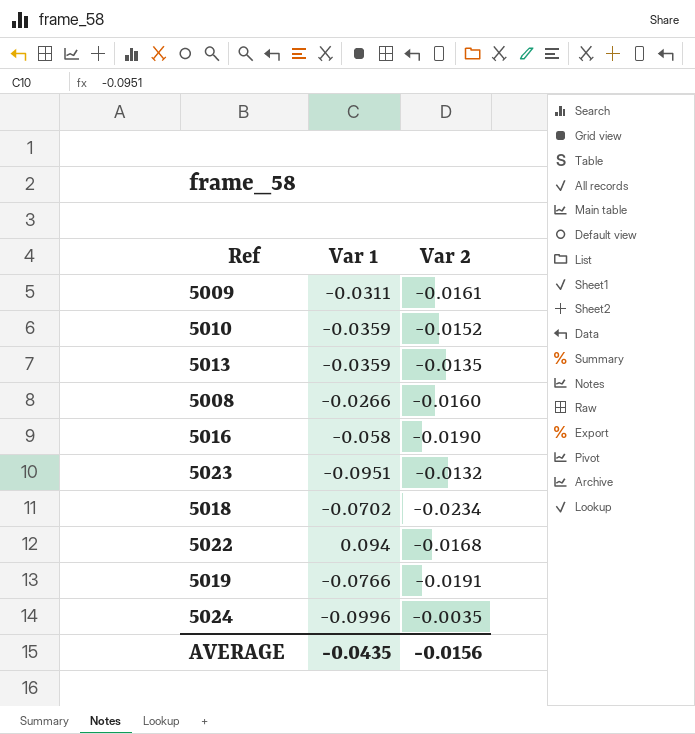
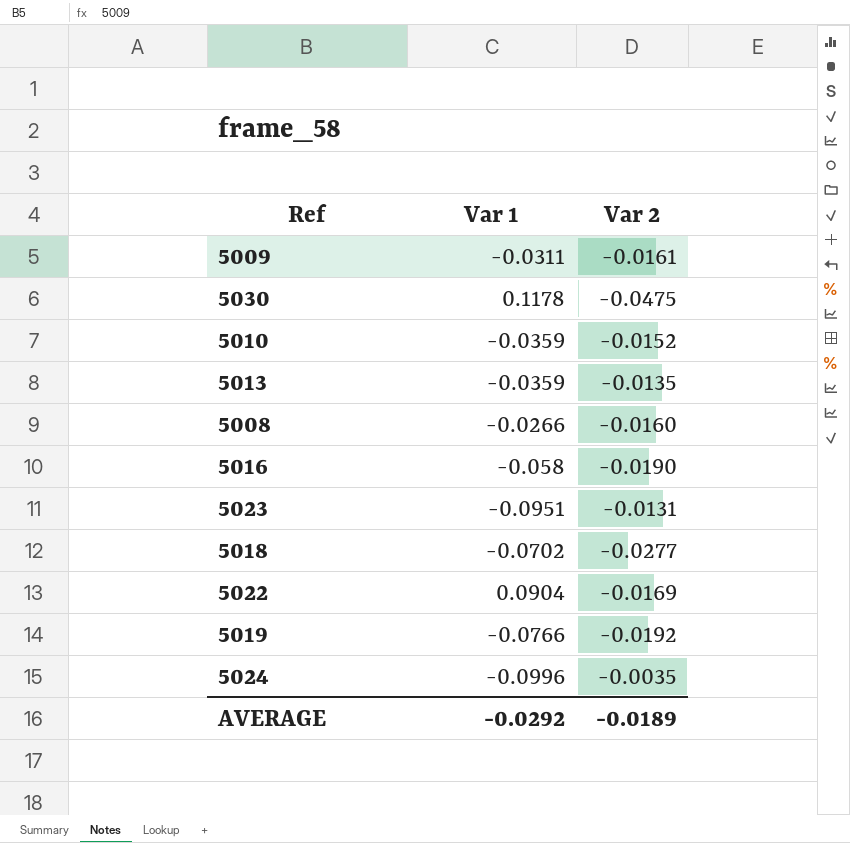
row 5030: none -> 0.1178 | -0.0475
5023 | Var 2: -0.0132 -> -0.0131
5018 | Var 2: -0.0234 -> -0.0277
5022 | Var 1: 0.094 -> 0.0904
5022 | Var 2: -0.0168 -> -0.0169
5019 | Var 2: -0.0191 -> -0.0192
AVERAGE | Var 1: -0.0435 -> -0.0292
AVERAGE | Var 2: -0.0156 -> -0.0189

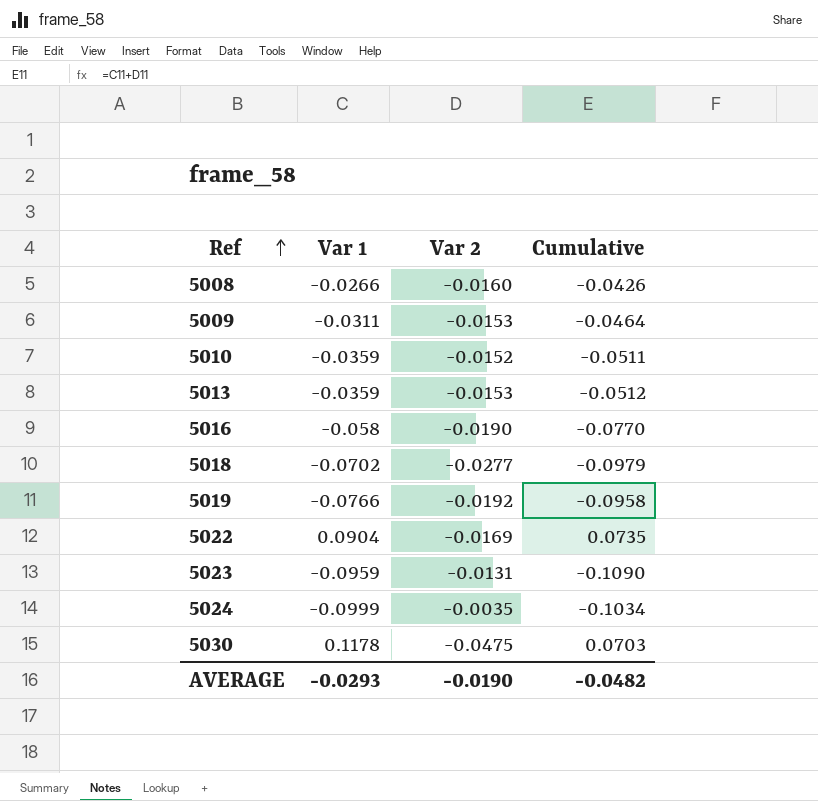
row order: none -> Ref ascending
column Cumulative | formula: none -> [Var 1] + [Var 2]
5009 | Var 2: -0.0161 -> -0.0153
5013 | Var 2: -0.0135 -> -0.0153
5023 | Var 1: -0.0951 -> -0.0959
5024 | Var 1: -0.0996 -> -0.0999
AVERAGE | Var 1: -0.0292 -> -0.0293
AVERAGE | Var 2: -0.0189 -> -0.0190

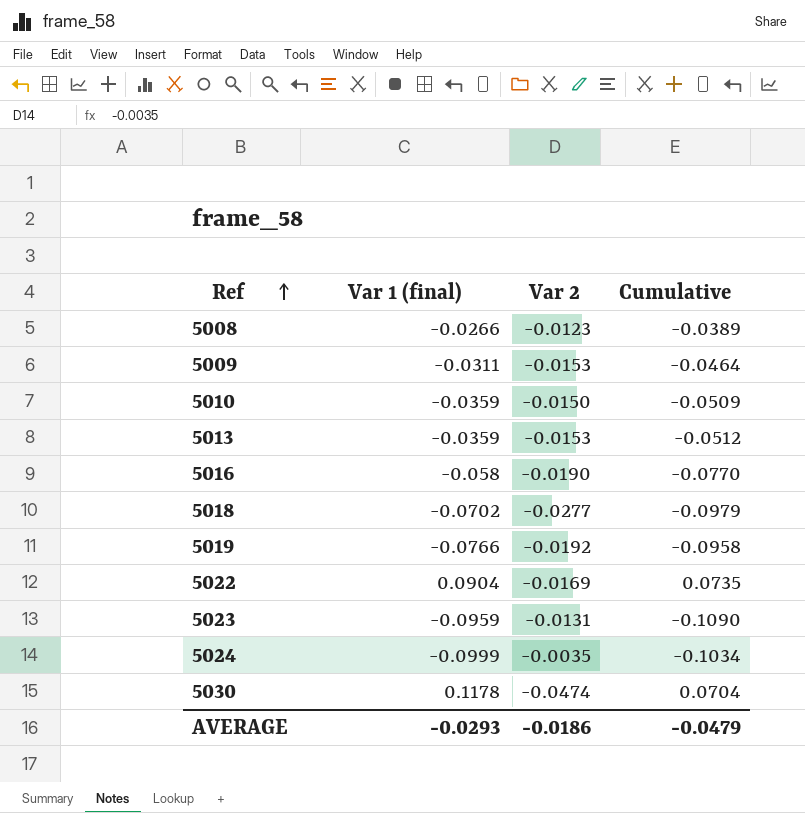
column name: Var 1 -> Var 1 (final)
5008 | Var 2: -0.0160 -> -0.0123
5008 | Cumulative: -0.0426 -> -0.0389
5010 | Var 2: -0.0152 -> -0.0150
5010 | Cumulative: -0.0511 -> -0.0509
5030 | Var 2: -0.0475 -> -0.0474
5030 | Cumulative: 0.0703 -> 0.0704
AVERAGE | Var 2: -0.0190 -> -0.0186
AVERAGE | Cumulative: -0.0482 -> -0.0479

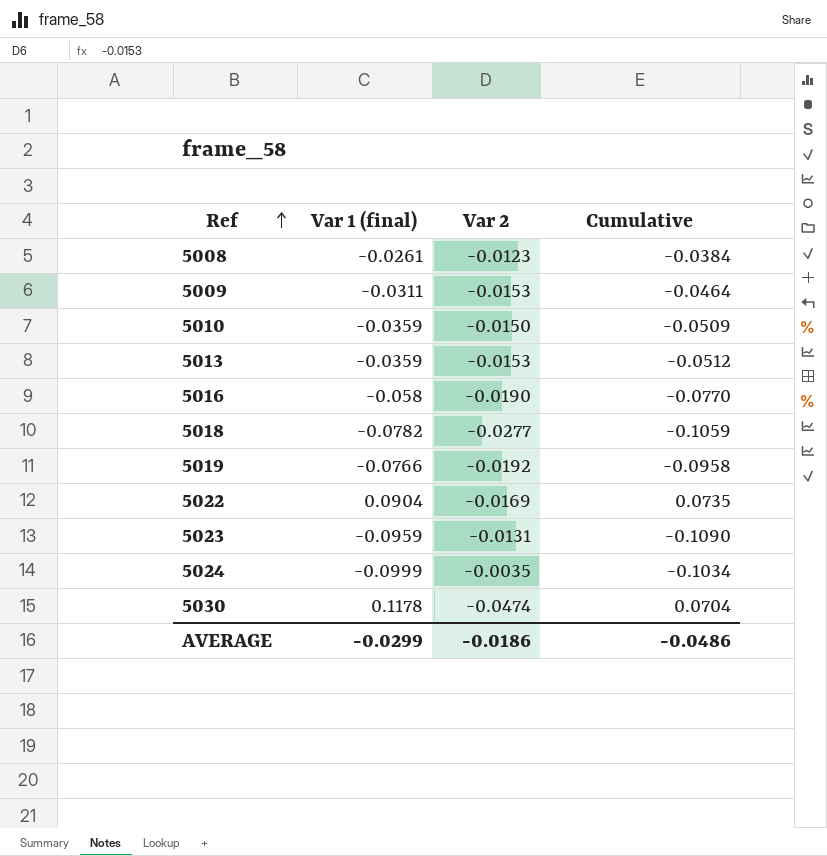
5008 | Var 1 (final): -0.0266 -> -0.0261
5008 | Cumulative: -0.0389 -> -0.0384
5018 | Var 1 (final): -0.0702 -> -0.0782
5018 | Cumulative: -0.0979 -> -0.1059
AVERAGE | Var 1 (final): -0.0293 -> -0.0299
AVERAGE | Cumulative: -0.0479 -> -0.0486

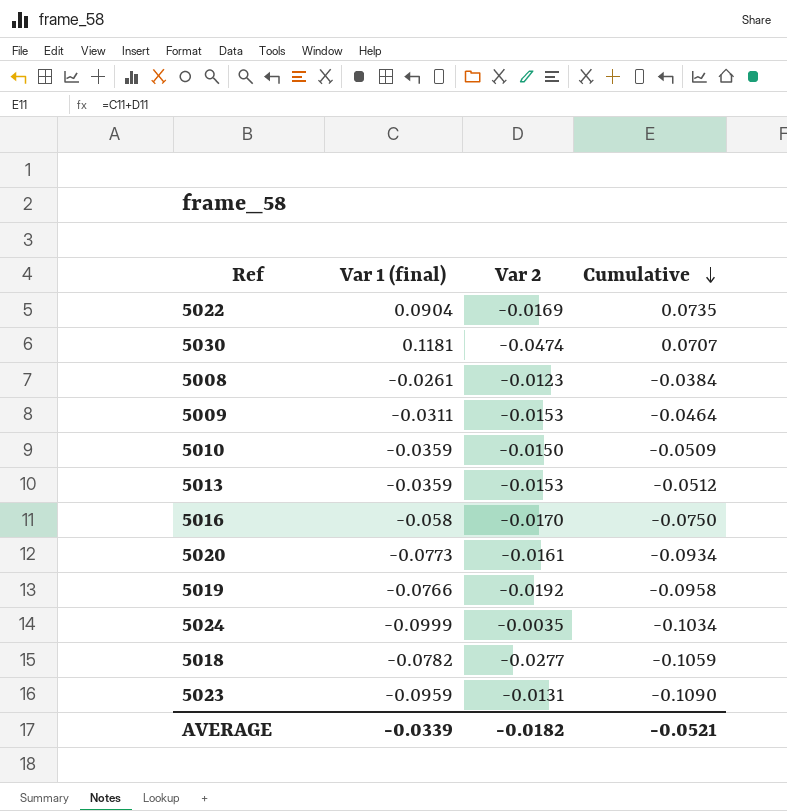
row order: Ref ascending -> Cumulative descending
5030 | Var 1 (final): 0.1178 -> 0.1181
5030 | Cumulative: 0.0704 -> 0.0707
5016 | Var 2: -0.0190 -> -0.0170
5016 | Cumulative: -0.0770 -> -0.0750
row 5020: none -> -0.0773 | -0.0161 | -0.0934
AVERAGE | Var 1 (final): -0.0299 -> -0.0339
AVERAGE | Var 2: -0.0186 -> -0.0182
AVERAGE | Cumulative: -0.0486 -> -0.0521

